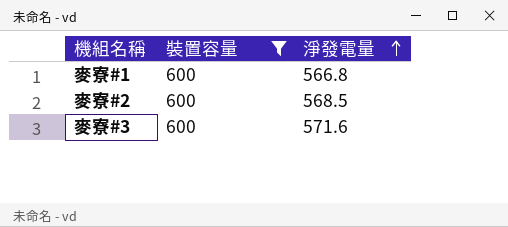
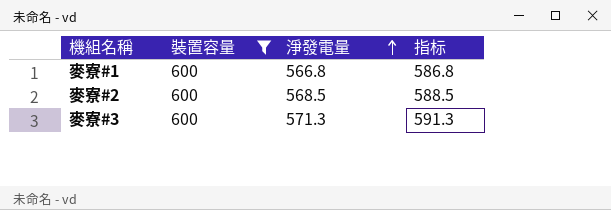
column 指标 | formula: none -> [淨發電量] + 20
麥寮#3 | 淨發電量: 571.6 -> 571.3

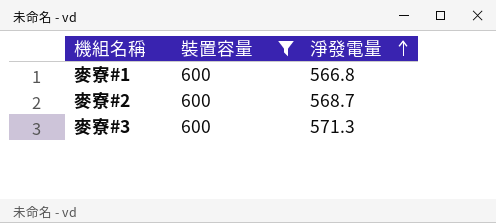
column 指标 | formula: [淨發電量] + 20 -> none
麥寮#2 | 淨發電量: 568.5 -> 568.7

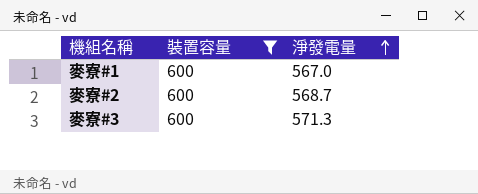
麥寮#1 | 淨發電量: 566.8 -> 567.0

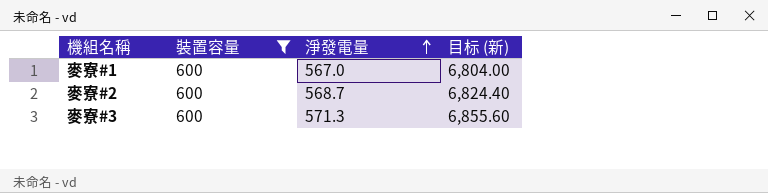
column 目标 (新) | formula: none -> [淨發電量] * 12

